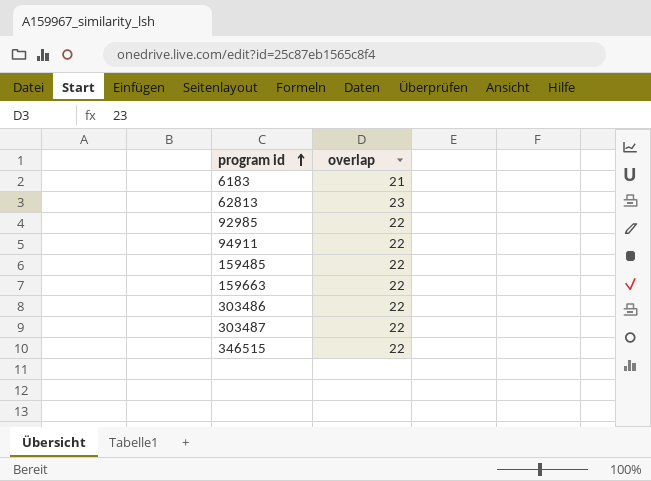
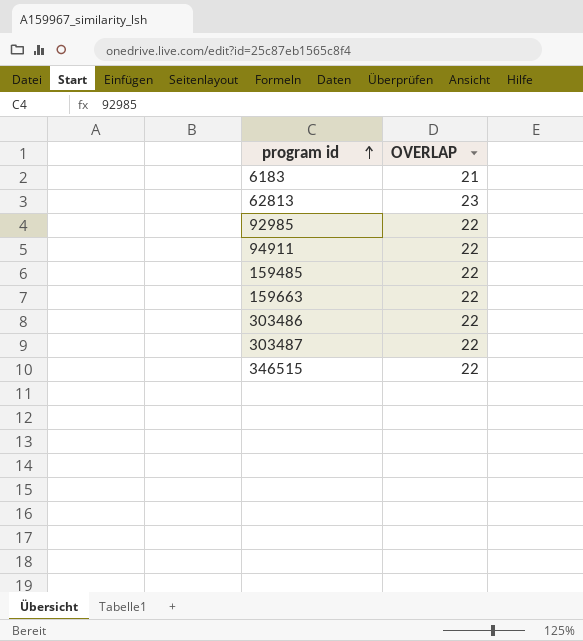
column name: overlap -> OVERLAP

